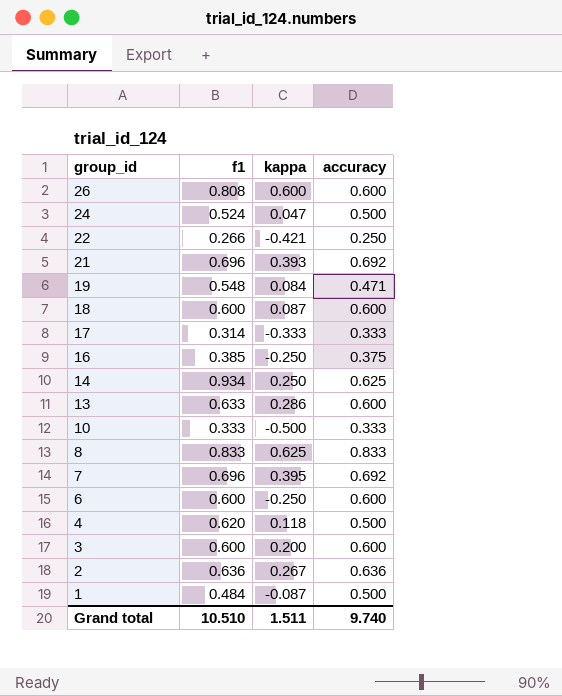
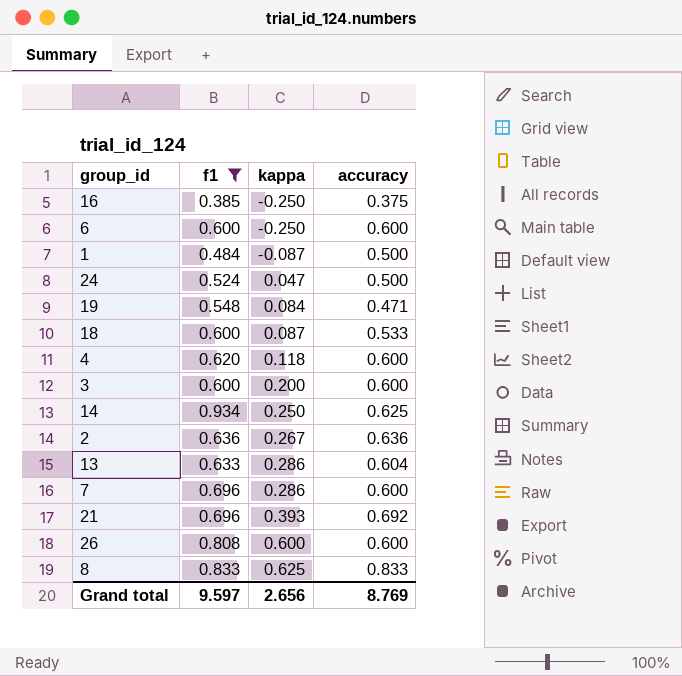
filter: none -> f1 >= 0.385
row order: group_id descending -> kappa ascending
18 | accuracy: 0.600 -> 0.533
4 | accuracy: 0.500 -> 0.600
13 | accuracy: 0.600 -> 0.604
7 | kappa: 0.395 -> 0.286
7 | accuracy: 0.692 -> 0.600
Grand total | f1: 10.510 -> 9.597
Grand total | kappa: 1.511 -> 2.656
Grand total | accuracy: 9.740 -> 8.769

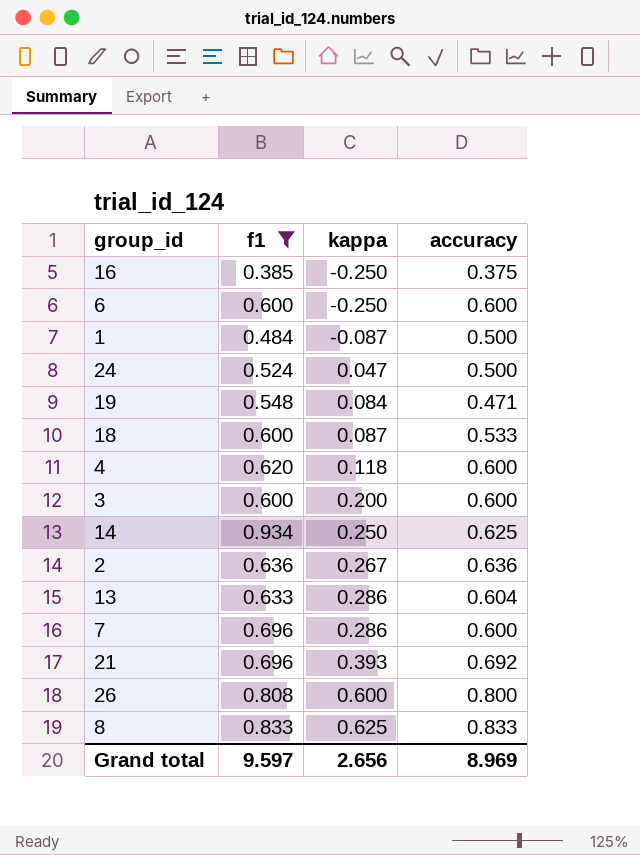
26 | accuracy: 0.600 -> 0.800
Grand total | accuracy: 8.769 -> 8.969

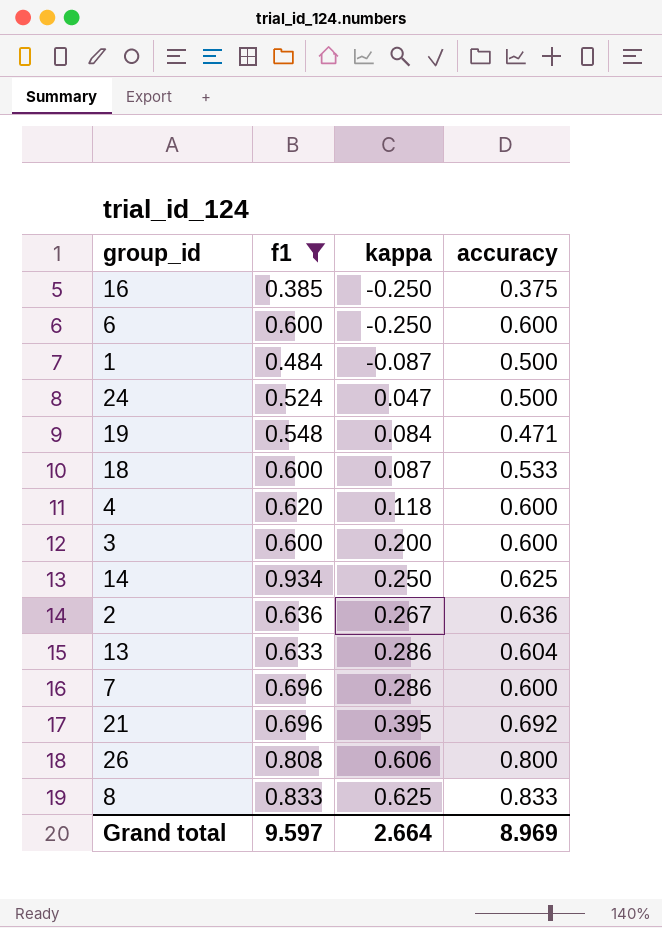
21 | kappa: 0.393 -> 0.395
26 | kappa: 0.600 -> 0.606
Grand total | kappa: 2.656 -> 2.664

